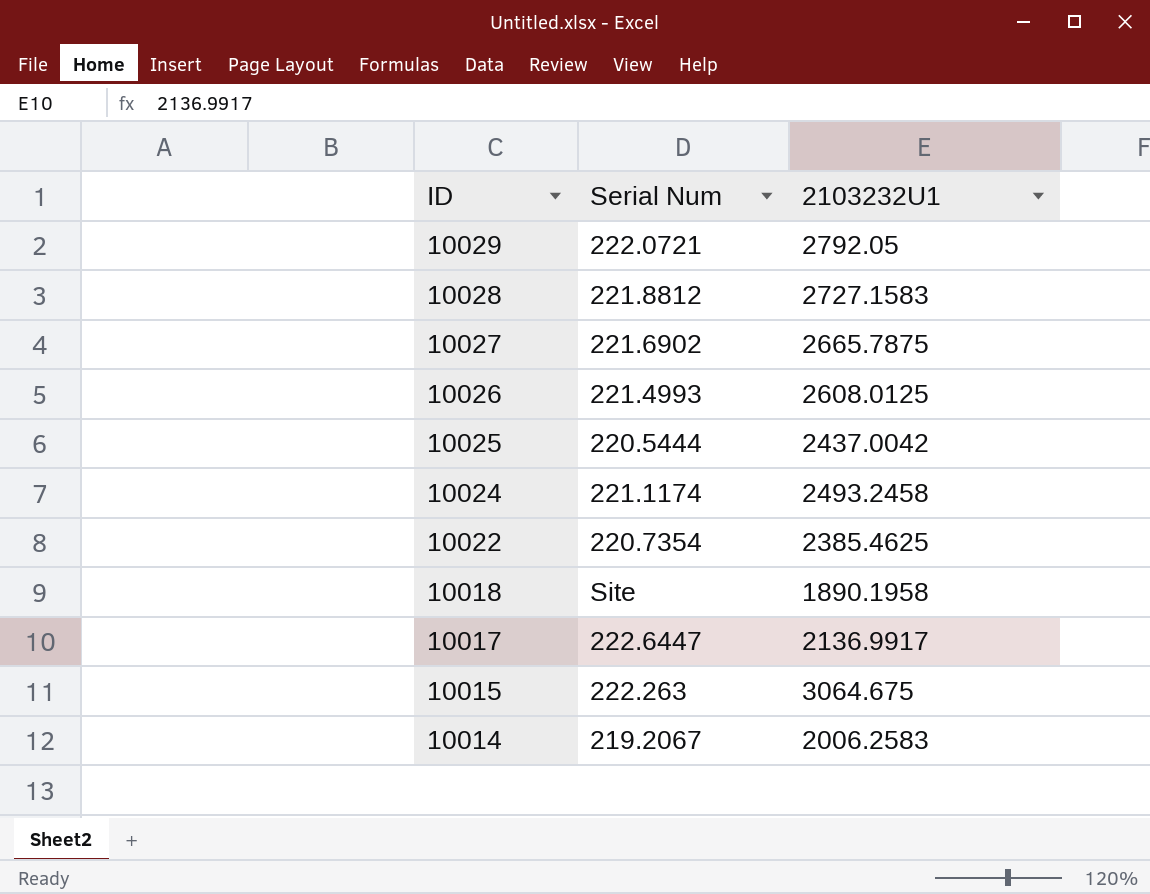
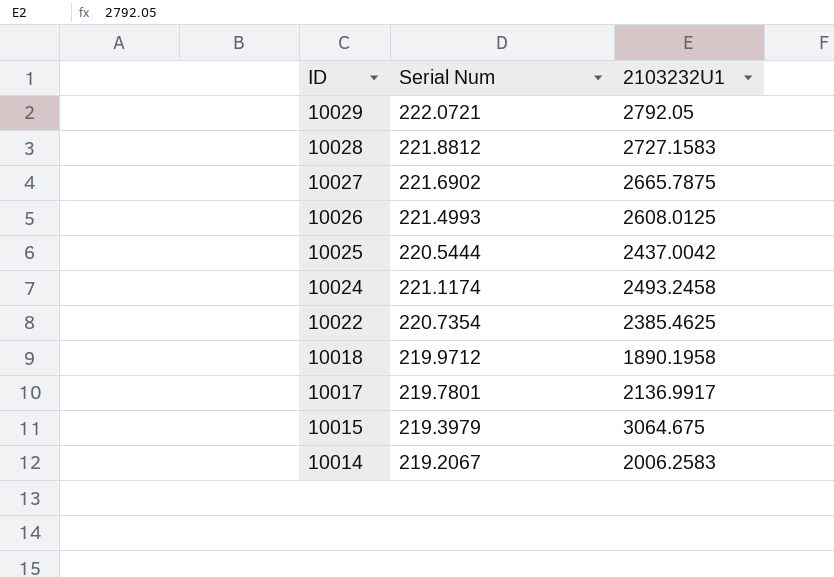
10018 | Serial Num: Site -> 219.9712
10017 | Serial Num: 222.6447 -> 219.7801
10015 | Serial Num: 222.263 -> 219.3979

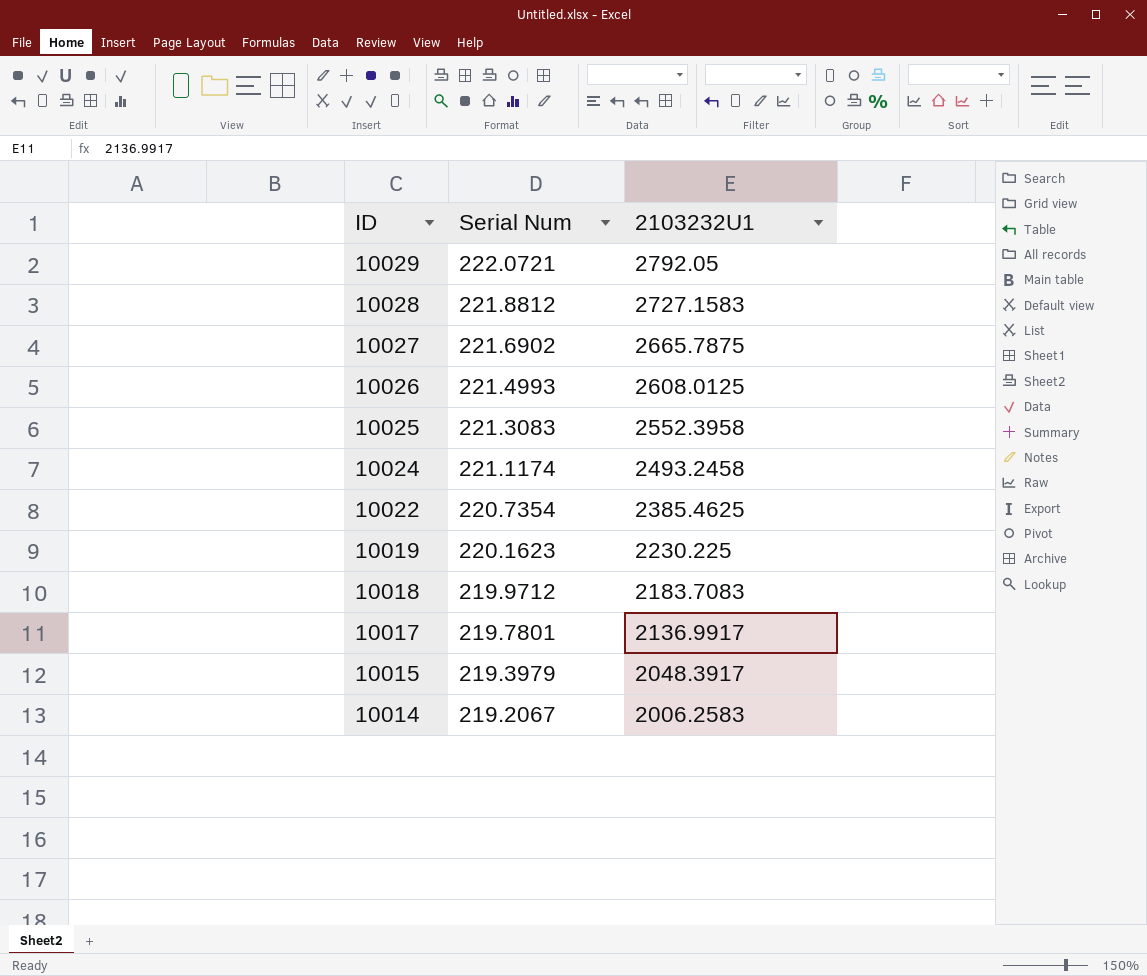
10025 | Serial Num: 220.5444 -> 221.3083
10025 | 2103232U1: 2437.0042 -> 2552.3958
row 10019: none -> 220.1623 | 2230.225
10018 | 2103232U1: 1890.1958 -> 2183.7083
10015 | 2103232U1: 3064.675 -> 2048.3917

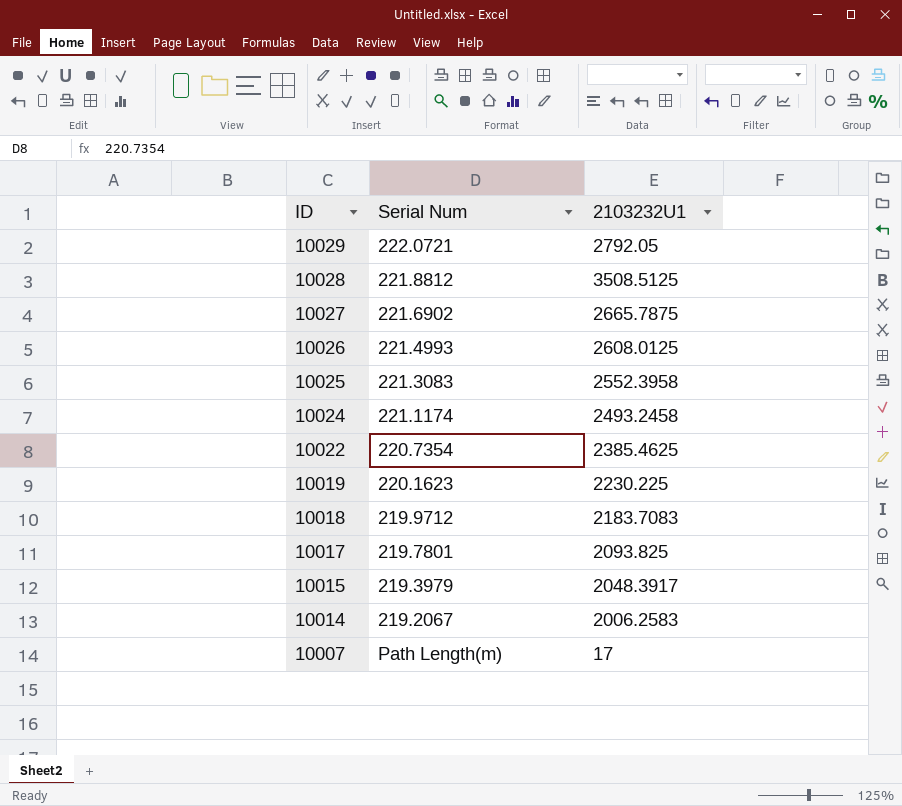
10028 | 2103232U1: 2727.1583 -> 3508.5125
10017 | 2103232U1: 2136.9917 -> 2093.825
row 10007: none -> Path Length(m) | 17

